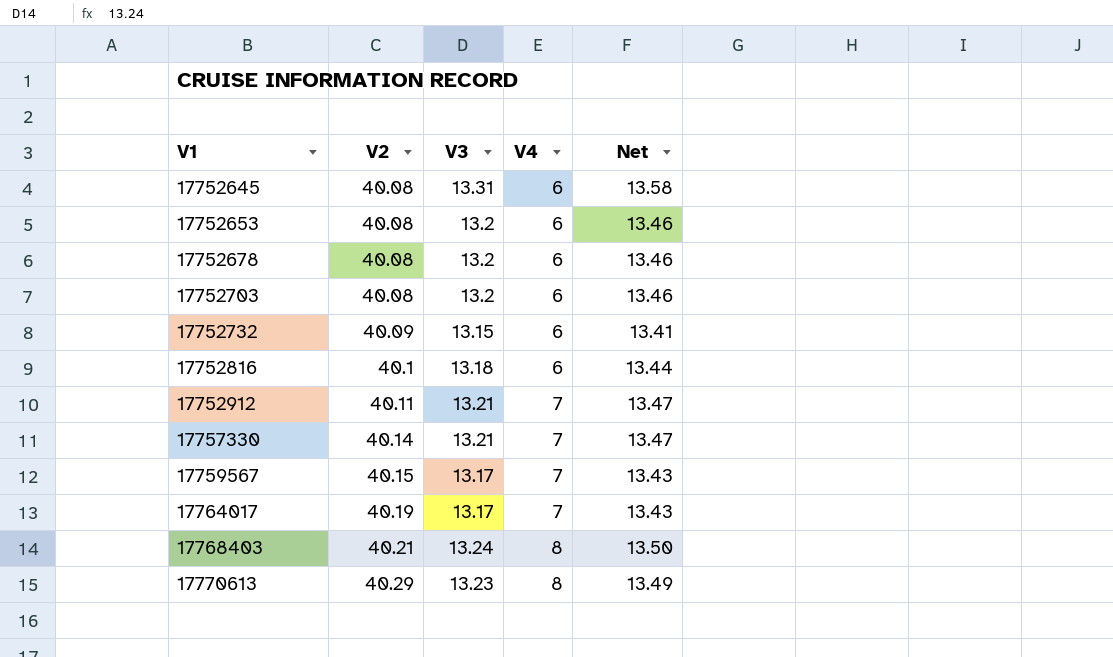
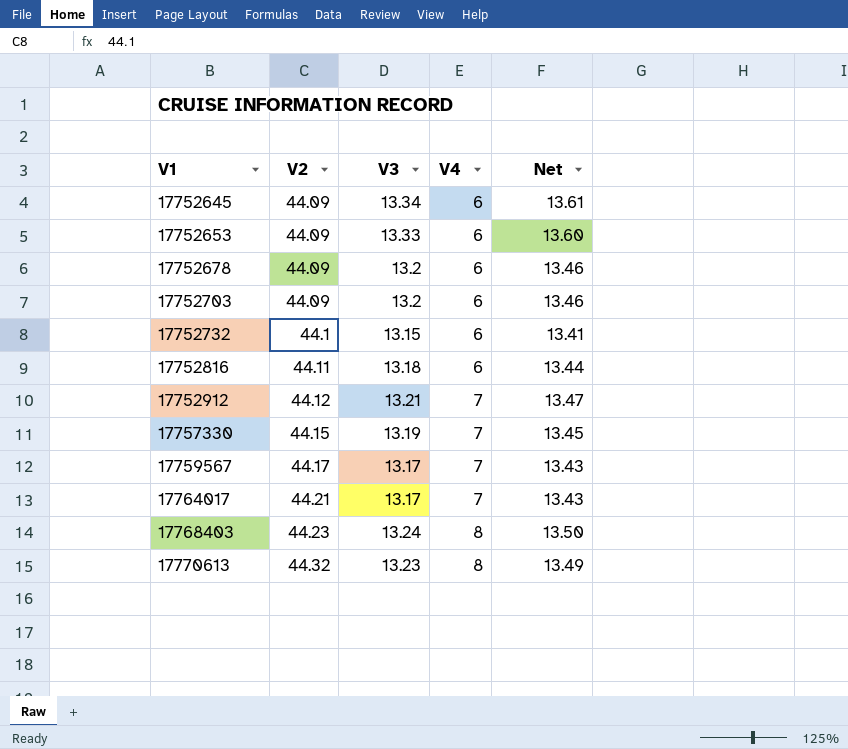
17752645 | V2: 40.08 -> 44.09
17752645 | V3: 13.31 -> 13.34
17752645 | Net: 13.58 -> 13.61
17752653 | V2: 40.08 -> 44.09
17752653 | V3: 13.2 -> 13.33
17752653 | Net: 13.46 -> 13.60
17752678 | V2: 40.08 -> 44.09
17752703 | V2: 40.08 -> 44.09
17752732 | V2: 40.09 -> 44.1
17752816 | V2: 40.1 -> 44.11
17752912 | V2: 40.11 -> 44.12
17757330 | V2: 40.14 -> 44.15
17757330 | V3: 13.21 -> 13.19
17757330 | Net: 13.47 -> 13.45
17759567 | V2: 40.15 -> 44.17
17764017 | V2: 40.19 -> 44.21
17768403 | V2: 40.21 -> 44.23
17770613 | V2: 40.29 -> 44.32

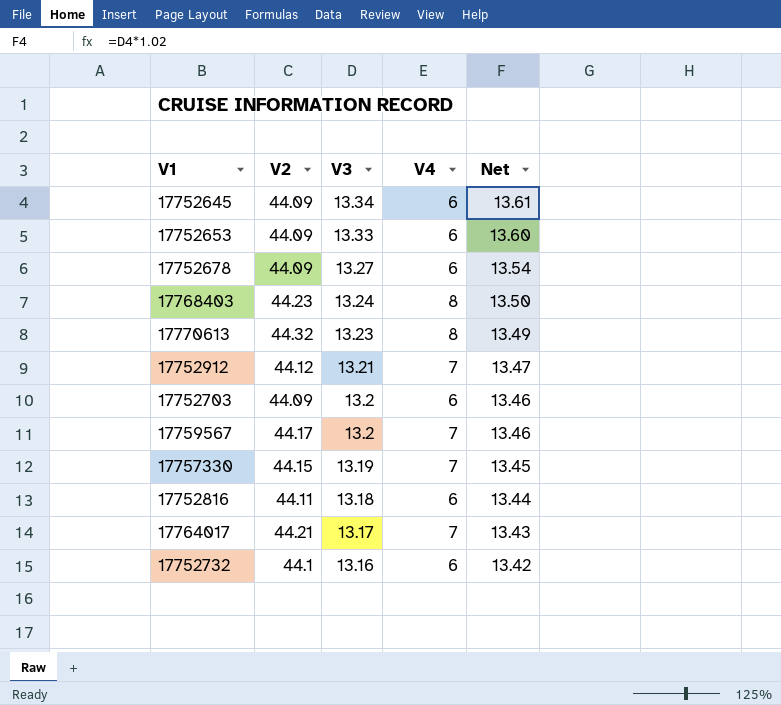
row order: V1 ascending -> V3 descending
17752678 | V3: 13.2 -> 13.27
17752678 | Net: 13.46 -> 13.54
17759567 | V3: 13.17 -> 13.2
17759567 | Net: 13.43 -> 13.46
17752732 | V3: 13.15 -> 13.16
17752732 | Net: 13.41 -> 13.42

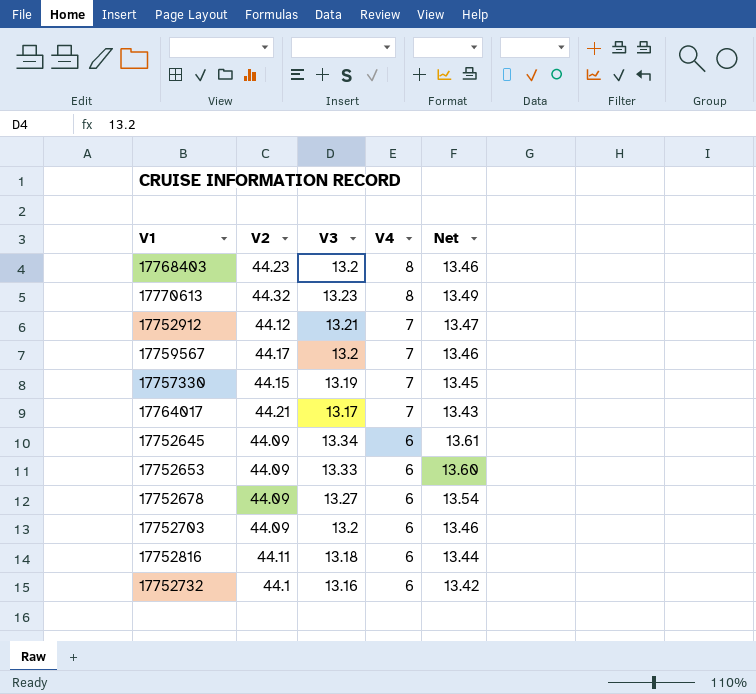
row order: V3 descending -> V4 descending
17768403 | V3: 13.24 -> 13.2
17768403 | Net: 13.50 -> 13.46

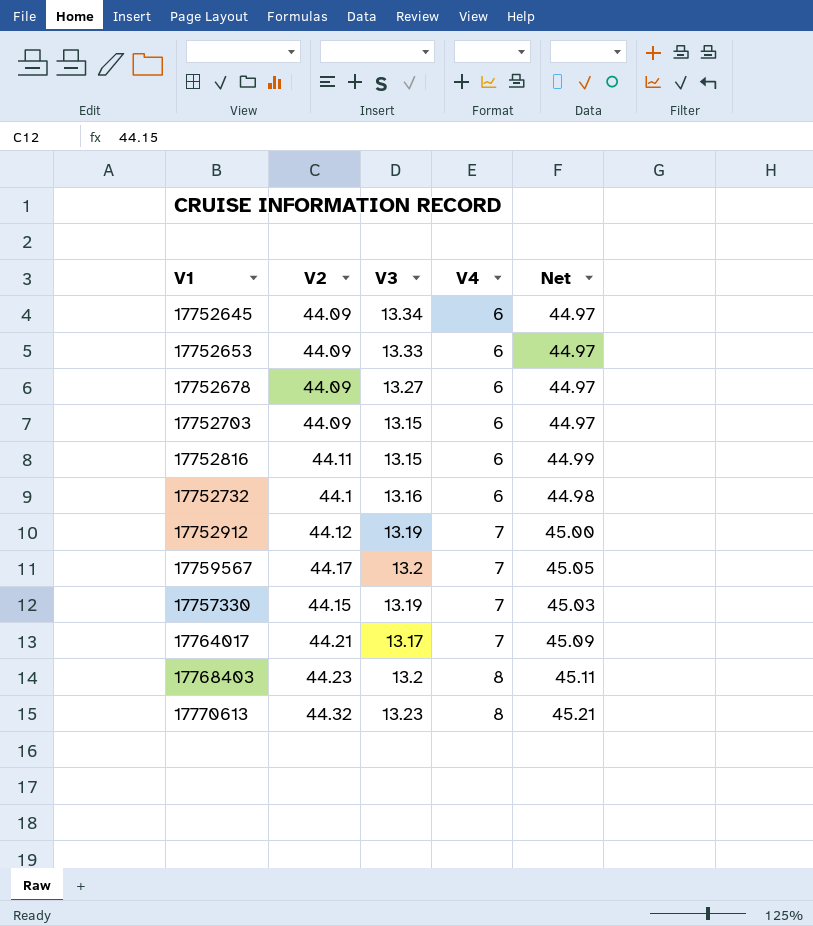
row order: V4 descending -> V4 ascending
column Net | formula: [V3] * 1.02 -> [V2] * 1.02
17752703 | V3: 13.2 -> 13.15
17752816 | V3: 13.18 -> 13.15
17752912 | V3: 13.21 -> 13.19

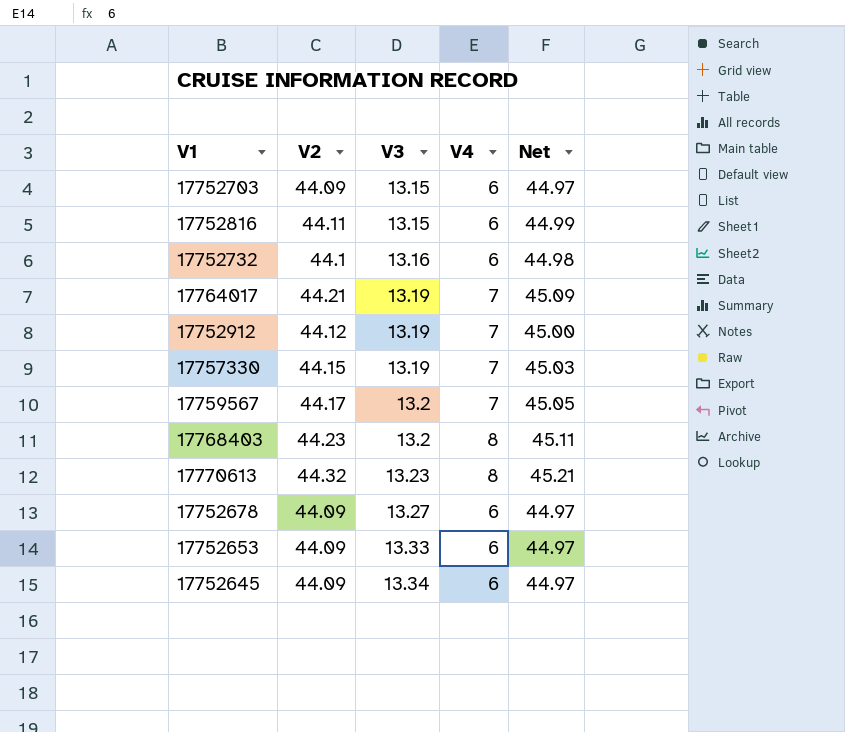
row order: V4 ascending -> V3 ascending
17764017 | V3: 13.17 -> 13.19

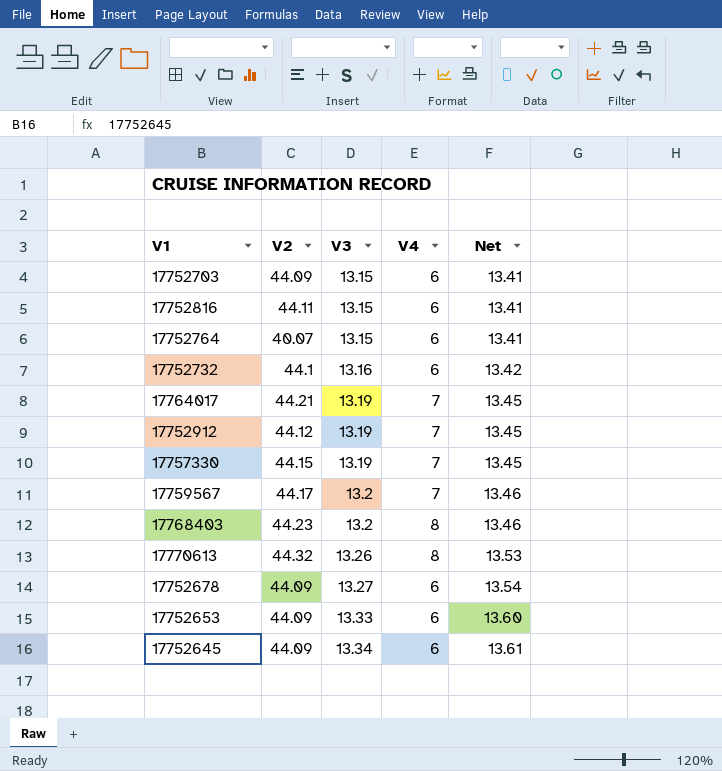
column Net | formula: [V2] * 1.02 -> [V3] * 1.02
row 17752764: none -> 40.07 | 13.15 | 6 | 13.41
17770613 | V3: 13.23 -> 13.26

